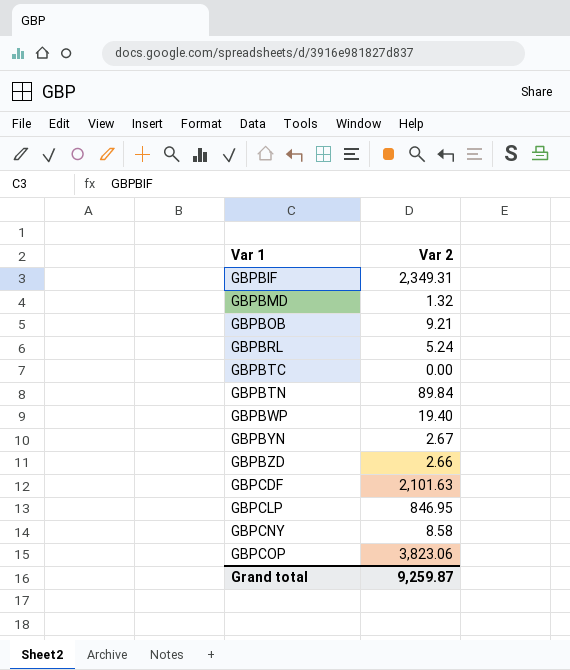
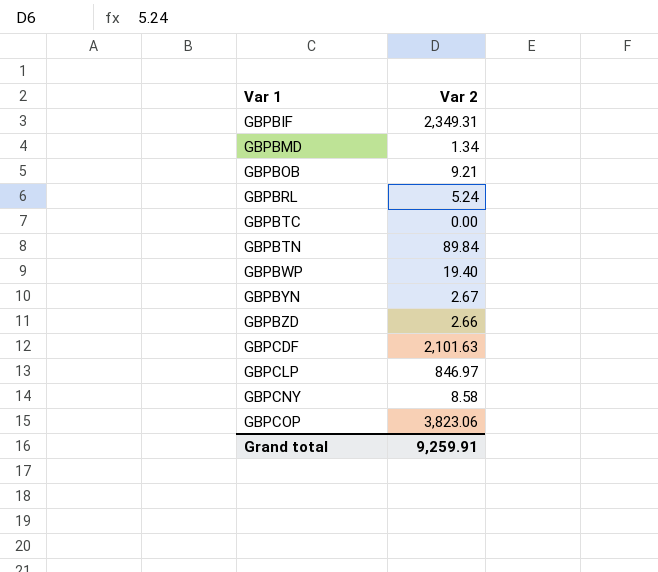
GBPBMD | Var 2: 1.32 -> 1.34
GBPCLP | Var 2: 846.95 -> 846.97
Grand total | Var 2: 9,259.87 -> 9,259.91

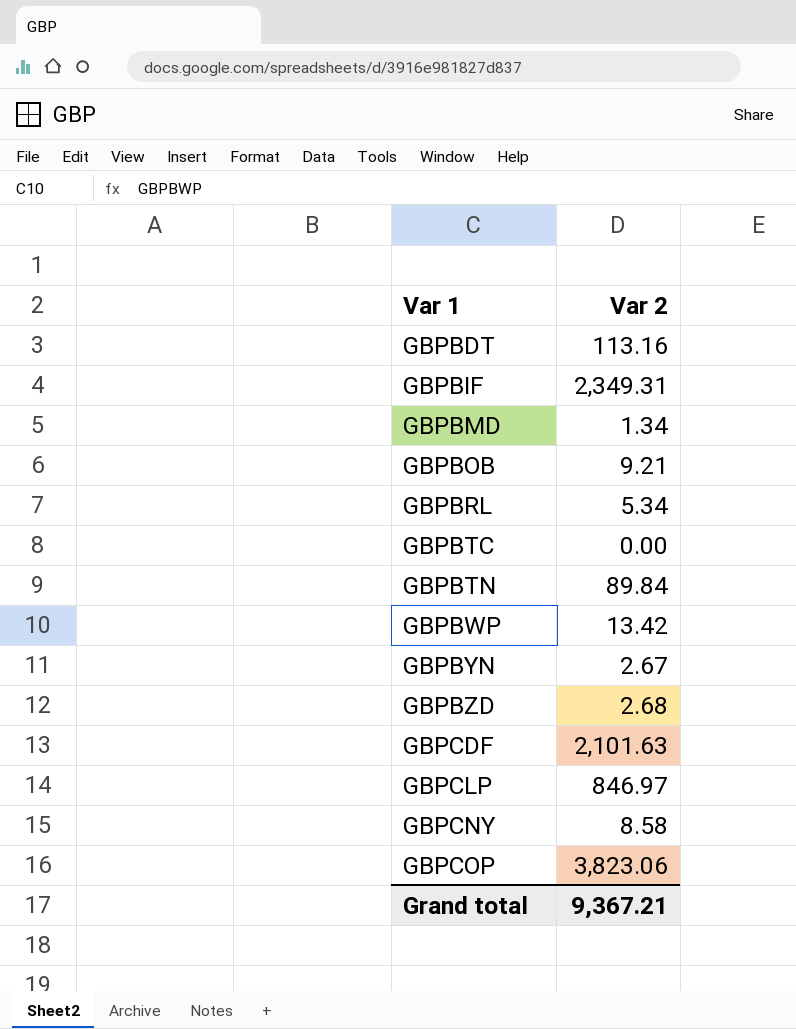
row GBPBDT: none -> 113.16
GBPBRL | Var 2: 5.24 -> 5.34
GBPBWP | Var 2: 19.40 -> 13.42
GBPBZD | Var 2: 2.66 -> 2.68
Grand total | Var 2: 9,259.91 -> 9,367.21

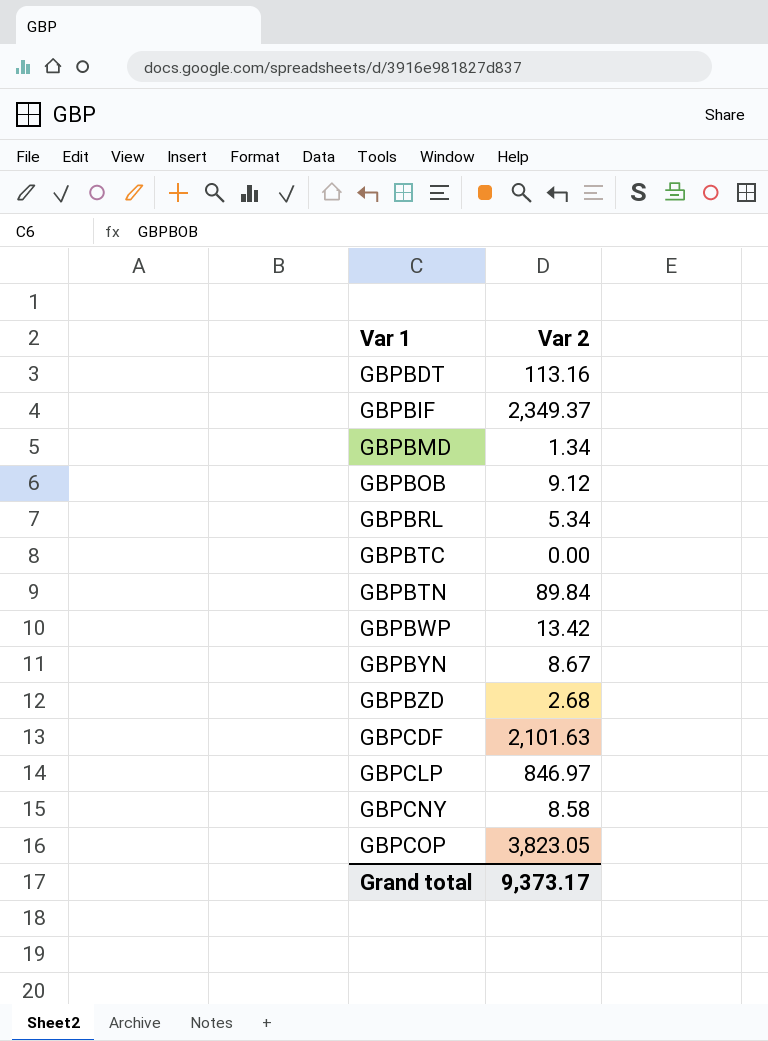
GBPBIF | Var 2: 2,349.31 -> 2,349.37
GBPBOB | Var 2: 9.21 -> 9.12
GBPBYN | Var 2: 2.67 -> 8.67
GBPCOP | Var 2: 3,823.06 -> 3,823.05
Grand total | Var 2: 9,367.21 -> 9,373.17

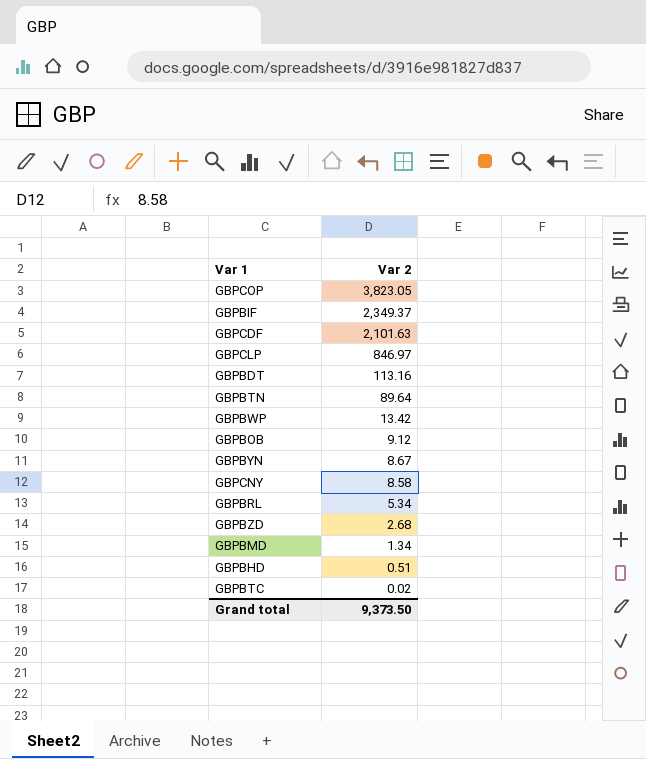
row order: Var 1 ascending -> Var 2 descending
GBPBTN | Var 2: 89.84 -> 89.64
row GBPBHD: none -> 0.51
GBPBTC | Var 2: 0.00 -> 0.02
Grand total | Var 2: 9,373.17 -> 9,373.50

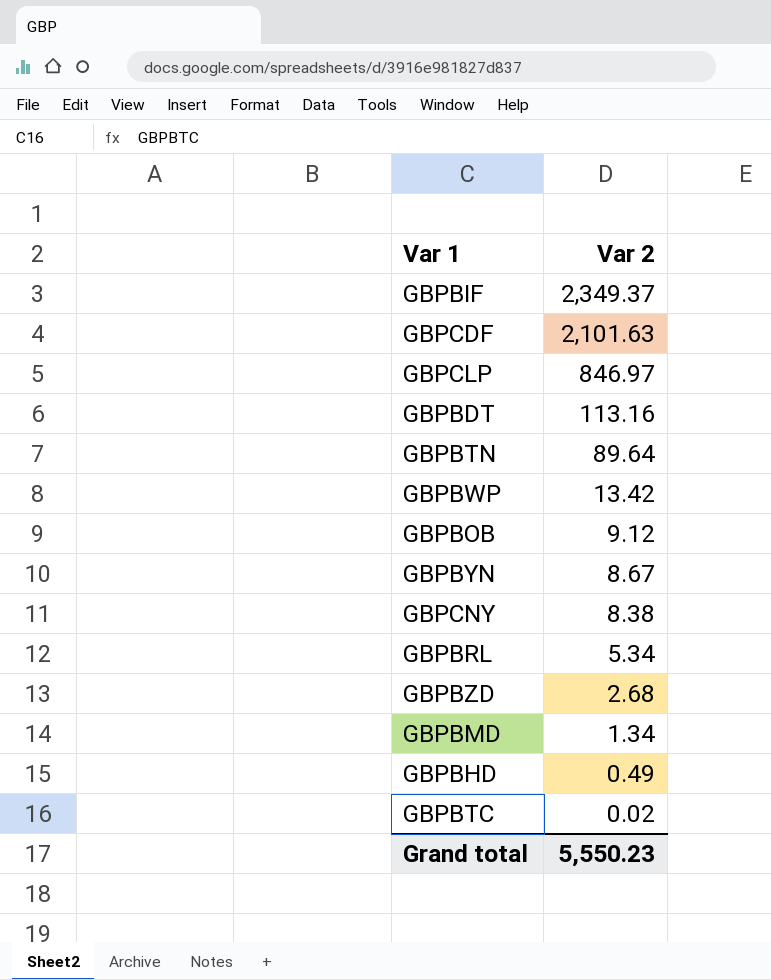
row GBPCOP: 3,823.05 -> none
GBPCNY | Var 2: 8.58 -> 8.38
GBPBHD | Var 2: 0.51 -> 0.49
Grand total | Var 2: 9,373.50 -> 5,550.23

